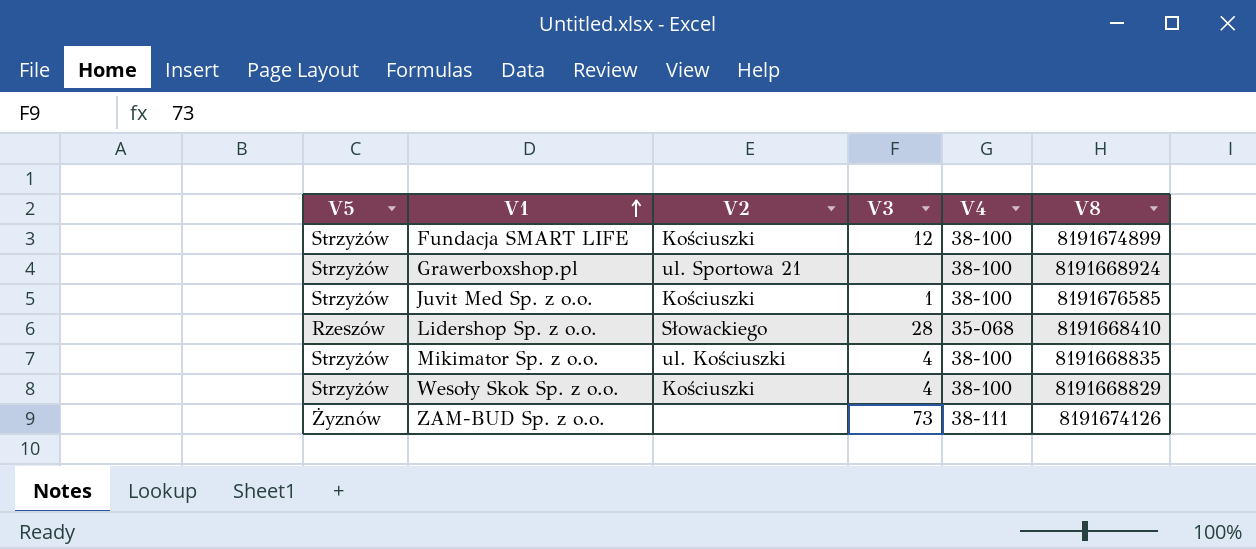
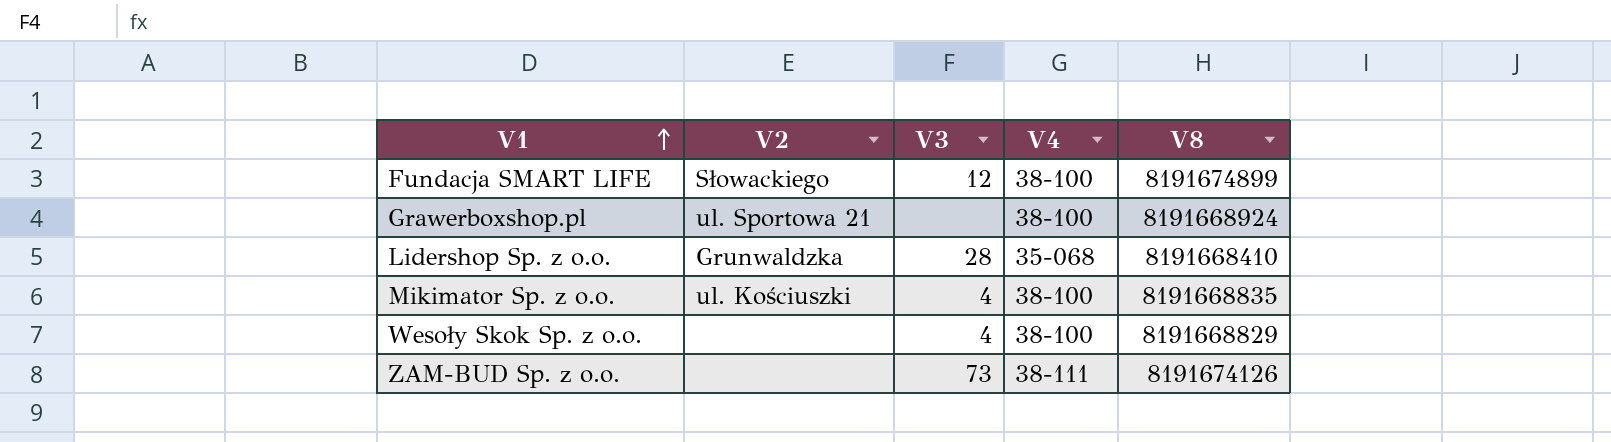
column V5 | position: 1 -> none
row Juvit Med Sp. z o.o.: Strzyżów | Kościuszki | 1 | 38-100 | 8191676585 -> none
Fundacja SMART LIFE | V2: Kościuszki -> Słowackiego
Lidershop Sp. z o.o. | V2: Słowackiego -> Grunwaldzka
Wesoły Skok Sp. z o.o. | V2: Kościuszki -> none

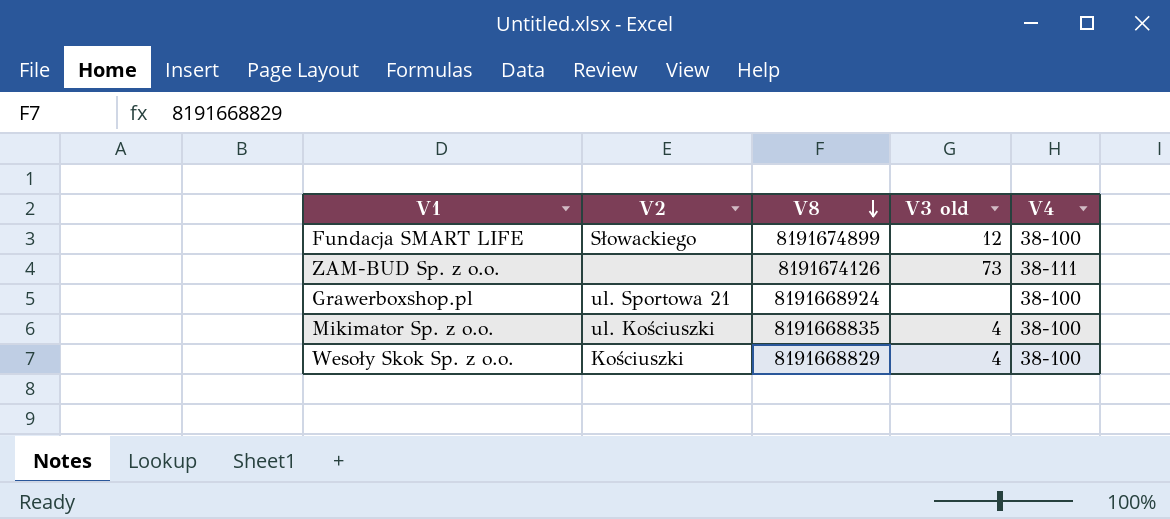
row order: V1 ascending -> V8 descending
column V8 | position: 5 -> 3
column name: V3 -> V3 old
row Lidershop Sp. z o.o.: Grunwaldzka | 28 | 35-068 | 8191668410 -> none
Wesoły Skok Sp. z o.o. | V2: none -> Kościuszki

